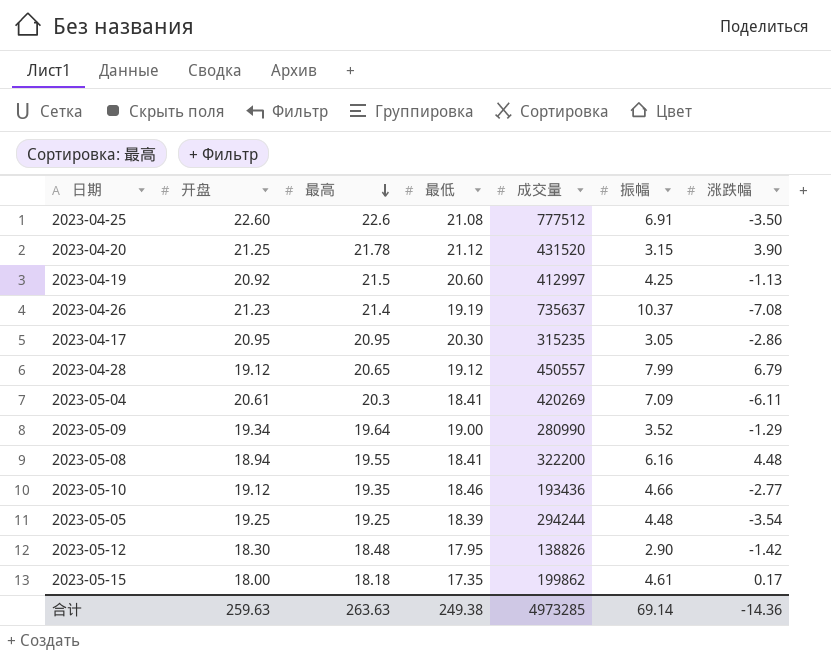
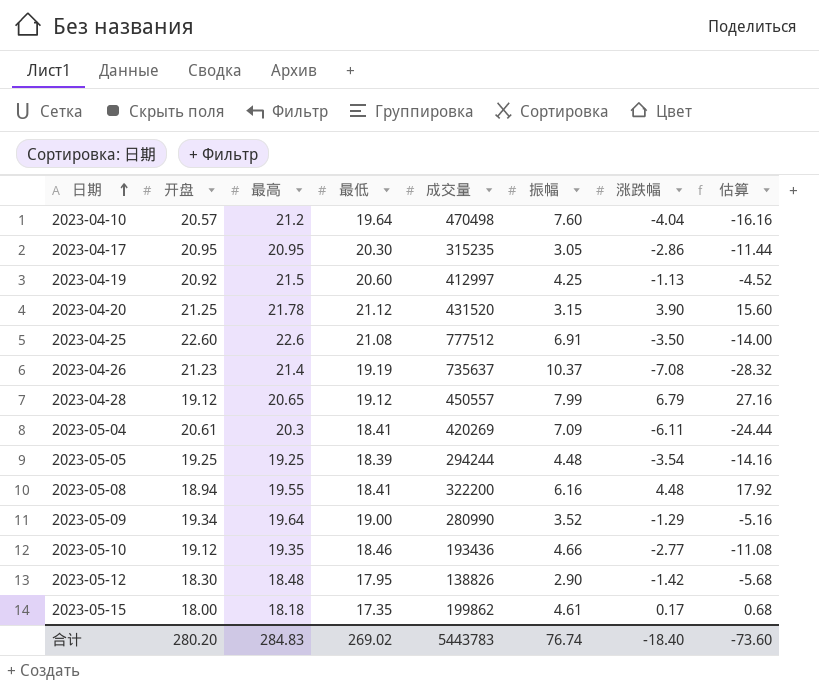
row order: 最高 descending -> 日期 ascending
column 估算 | formula: none -> [涨跌幅] * 4
row 2023-04-10: none -> 20.57 | 21.2 | 19.64 | 470498 | 7.60 | -4.04 | -16.16
合计 | 开盘: 259.63 -> 280.20
合计 | 最高: 263.63 -> 284.83
合计 | 最低: 249.38 -> 269.02
合计 | 成交量: 4973285 -> 5443783
合计 | 振幅: 69.14 -> 76.74
合计 | 涨跌幅: -14.36 -> -18.40

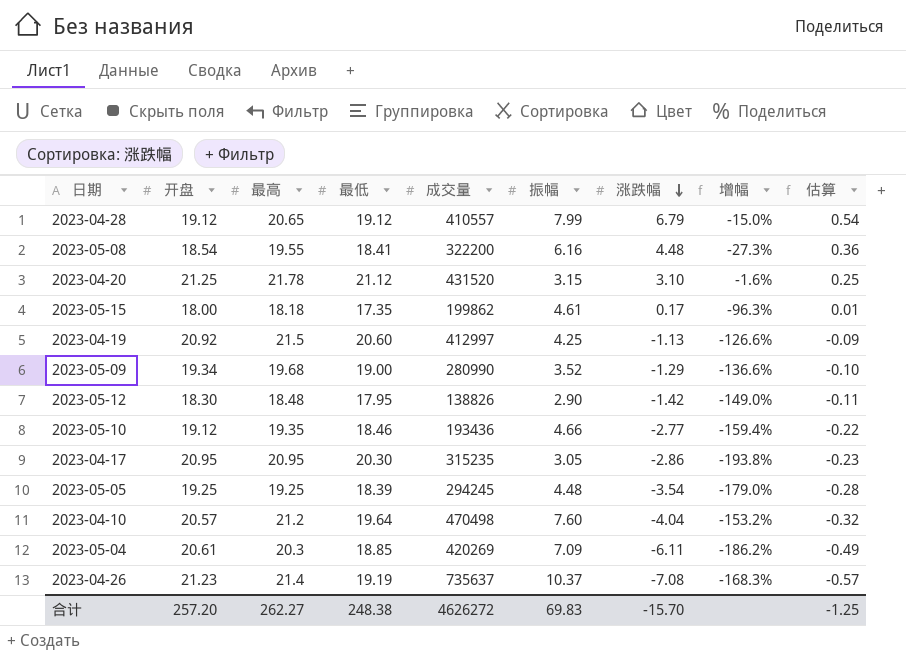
row order: 日期 ascending -> 涨跌幅 descending
column 增幅 | formula: none -> ([涨跌幅] - [振幅]) / [振幅]
column 估算 | formula: [涨跌幅] * 4 -> [涨跌幅] * 0.08
row 2023-04-25: 22.60 | 22.6 | 21.08 | 777512 | 6.91 | -3.50 | -14.00 -> none
2023-04-28 | 成交量: 450557 -> 410557
2023-05-08 | 开盘: 18.94 -> 18.54
2023-04-20 | 涨跌幅: 3.90 -> 3.10
2023-05-09 | 最高: 19.64 -> 19.68
2023-05-05 | 成交量: 294244 -> 294245
2023-05-04 | 最低: 18.41 -> 18.85
合计 | 开盘: 280.20 -> 257.20
合计 | 最高: 284.83 -> 262.27
合计 | 最低: 269.02 -> 248.38
合计 | 成交量: 5443783 -> 4626272
合计 | 振幅: 76.74 -> 69.83
合计 | 涨跌幅: -18.40 -> -15.70
合计 | 估算: -73.60 -> -1.25

